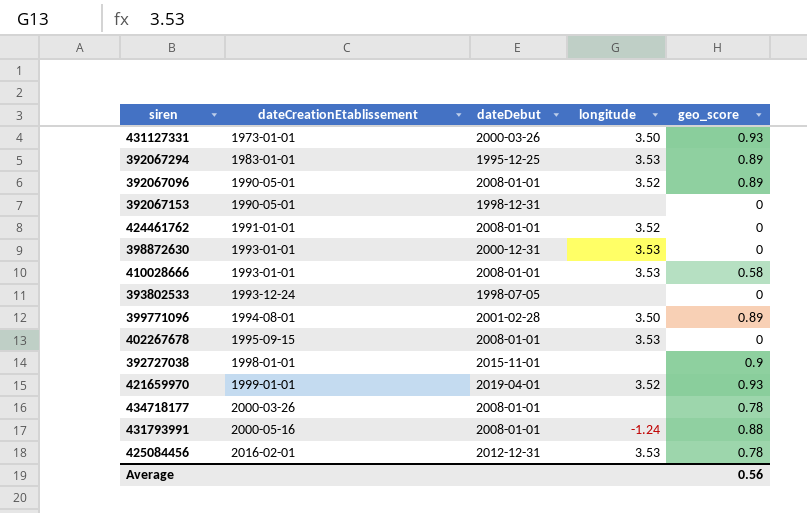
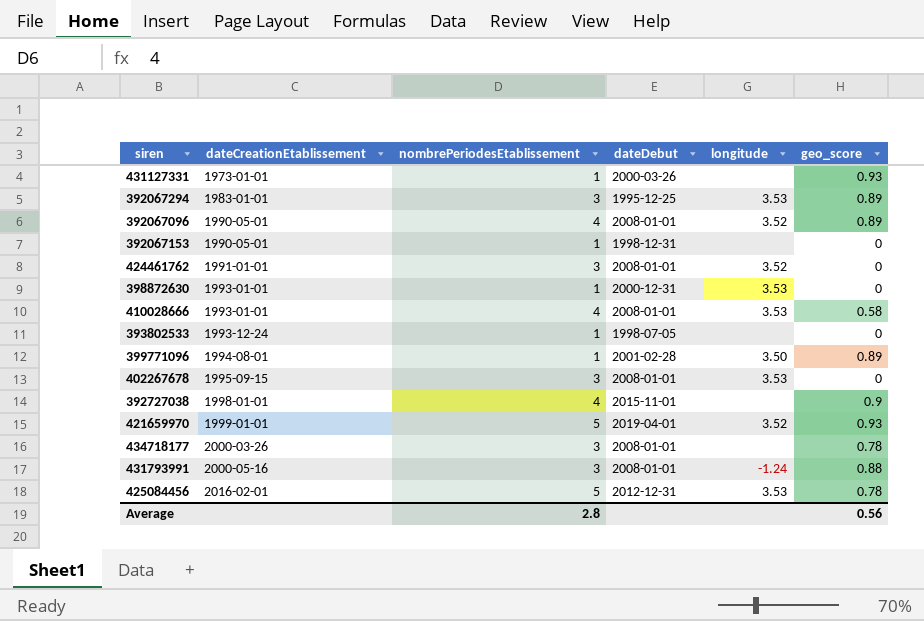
column nombrePeriodesEtablissement | position: none -> 3
431127331 | longitude: 3.50 -> none

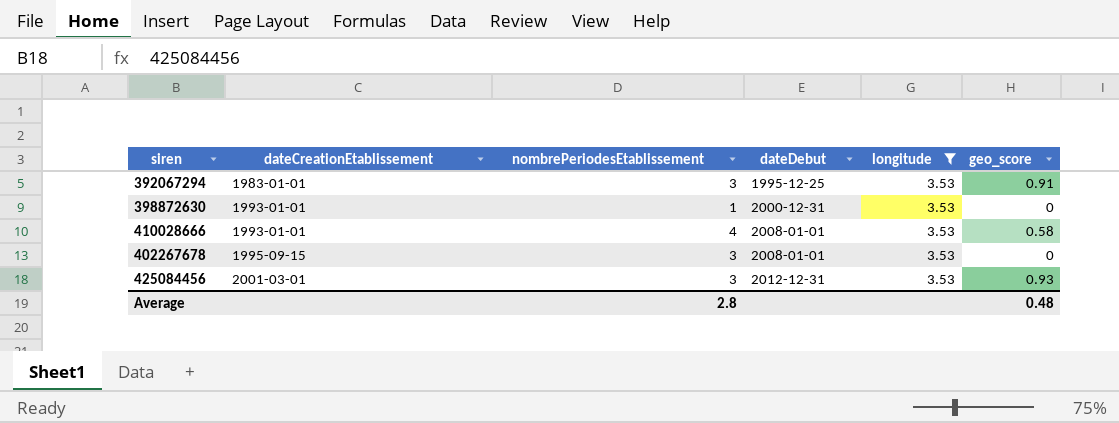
filter: none -> longitude = 3.53
392067294 | geo_score: 0.89 -> 0.91
425084456 | dateCreationEtablissement: 2016-02-01 -> 2001-03-01
425084456 | nombrePeriodesEtablissement: 5 -> 3
425084456 | geo_score: 0.78 -> 0.93
Average | geo_score: 0.56 -> 0.48

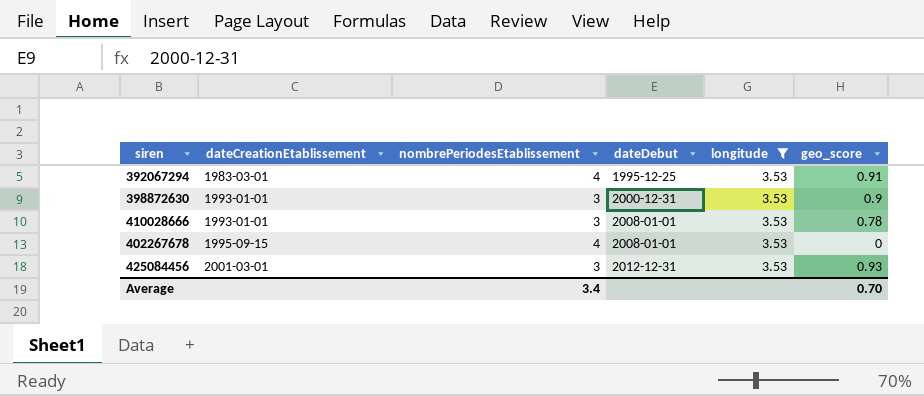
392067294 | dateCreationEtablissement: 1983-01-01 -> 1983-03-01
392067294 | nombrePeriodesEtablissement: 3 -> 4
398872630 | nombrePeriodesEtablissement: 1 -> 3
398872630 | geo_score: 0 -> 0.9
410028666 | nombrePeriodesEtablissement: 4 -> 3
410028666 | geo_score: 0.58 -> 0.78
402267678 | nombrePeriodesEtablissement: 3 -> 4
Average | nombrePeriodesEtablissement: 2.8 -> 3.4
Average | geo_score: 0.48 -> 0.70

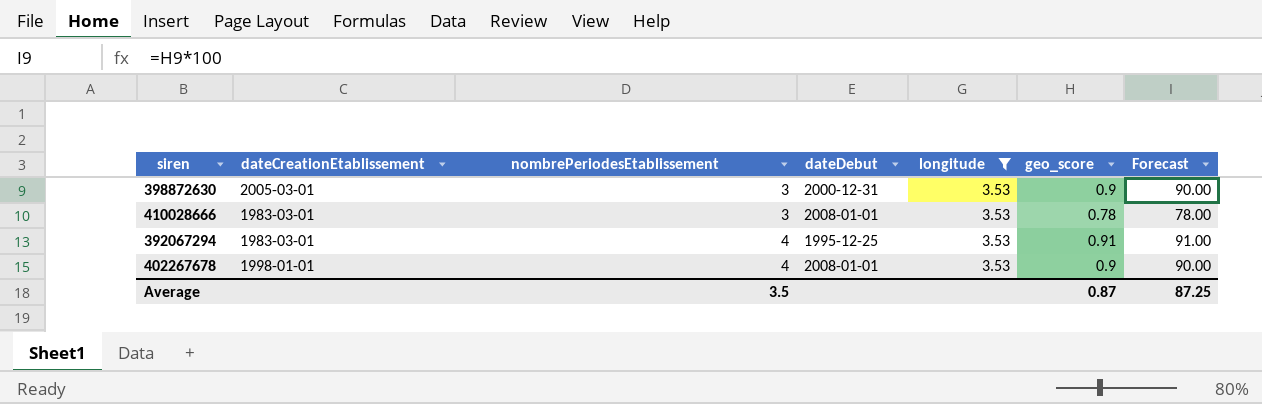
row order: dateCreationEtablissement ascending -> nombrePeriodesEtablissement ascending
column Forecast | formula: none -> [geo_score] * 100
row 425084456: 2001-03-01 | 3 | 2012-12-31 | 3.53 | 0.93 -> none
398872630 | dateCreationEtablissement: 1993-01-01 -> 2005-03-01
410028666 | dateCreationEtablissement: 1993-01-01 -> 1983-03-01
402267678 | dateCreationEtablissement: 1995-09-15 -> 1998-01-01
402267678 | geo_score: 0 -> 0.9
Average | nombrePeriodesEtablissement: 3.4 -> 3.5
Average | geo_score: 0.70 -> 0.87

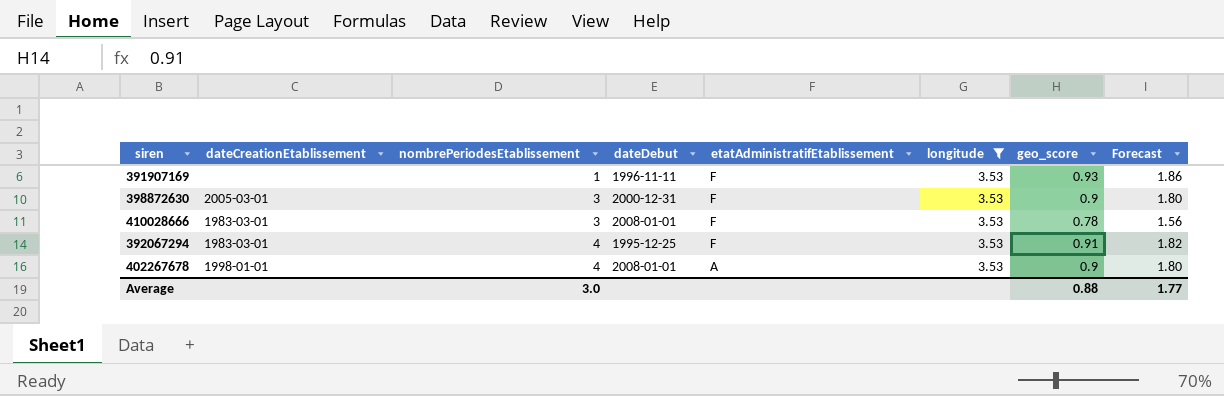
column etatAdministratifEtablissement | position: none -> 5
column Forecast | formula: [geo_score] * 100 -> [geo_score] * 2
row 391907169: none -> none | 1 | 1996-11-11 | F | 3.53 | 0.93 | 1.86
Average | nombrePeriodesEtablissement: 3.5 -> 3.0
Average | geo_score: 0.87 -> 0.88
Average | Forecast: 87.25 -> 1.77

